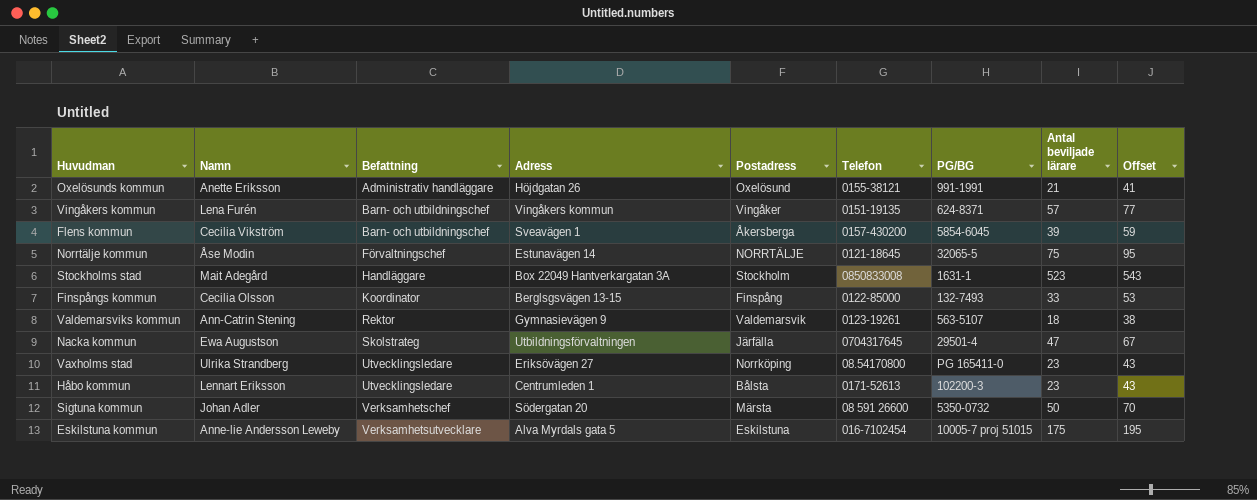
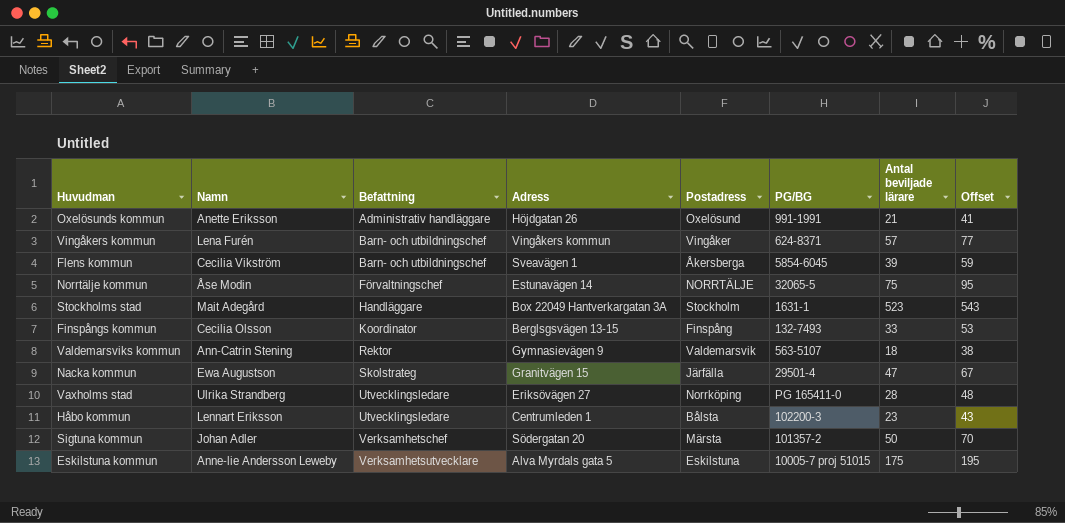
column Telefon | position: 6 -> none
Nacka kommun | Adress: Utbildningsförvaltningen -> Granitvägen 15
Vaxholms stad | Antal beviljade lärare: 23 -> 28
Vaxholms stad | Offset: 43 -> 48
Sigtuna kommun | PG/BG: 5350-0732 -> 101357-2

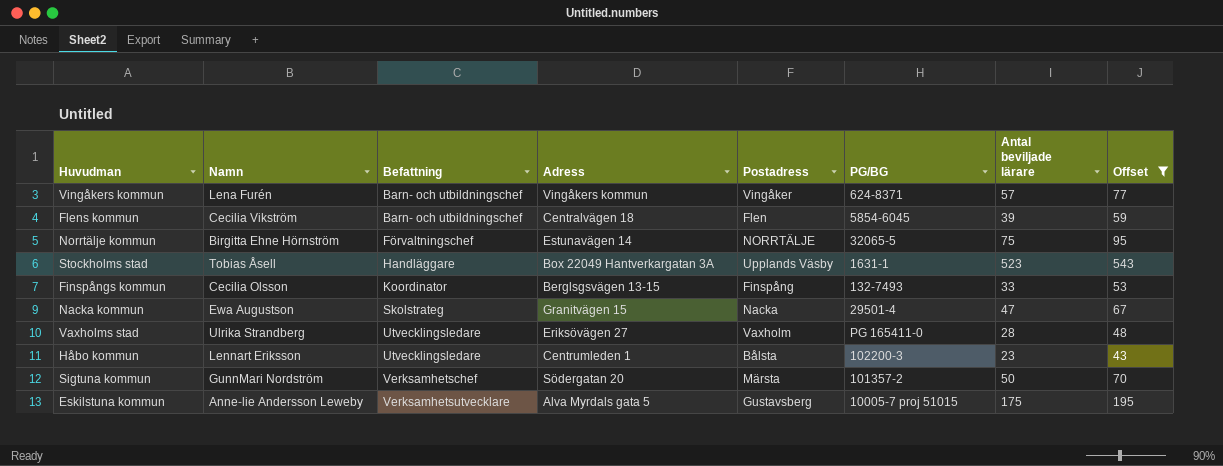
filter: none -> Offset >= 43
Flens kommun | Adress: Sveavägen 1 -> Centralvägen 18
Flens kommun | Postadress: Åkersberga -> Flen
Norrtälje kommun | Namn: Åse Modin -> Birgitta Ehne Hörnström
Stockholms stad | Namn: Mait Adegård -> Tobias Åsell
Stockholms stad | Postadress: Stockholm -> Upplands Väsby
Nacka kommun | Postadress: Järfälla -> Nacka
Vaxholms stad | Postadress: Norrköping -> Vaxholm
Sigtuna kommun | Namn: Johan Adler -> GunnMari Nordström
Eskilstuna kommun | Postadress: Eskilstuna -> Gustavsberg

